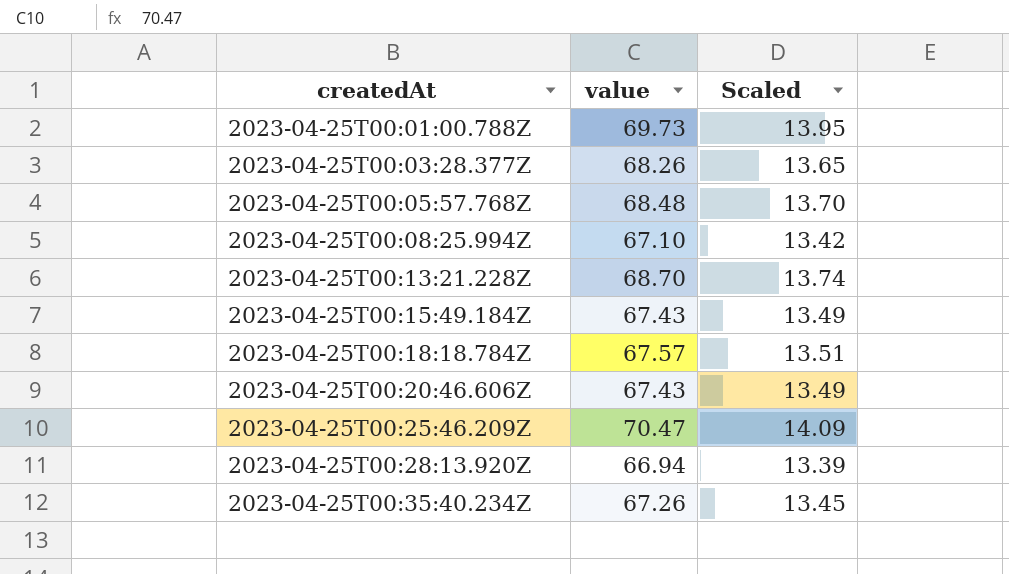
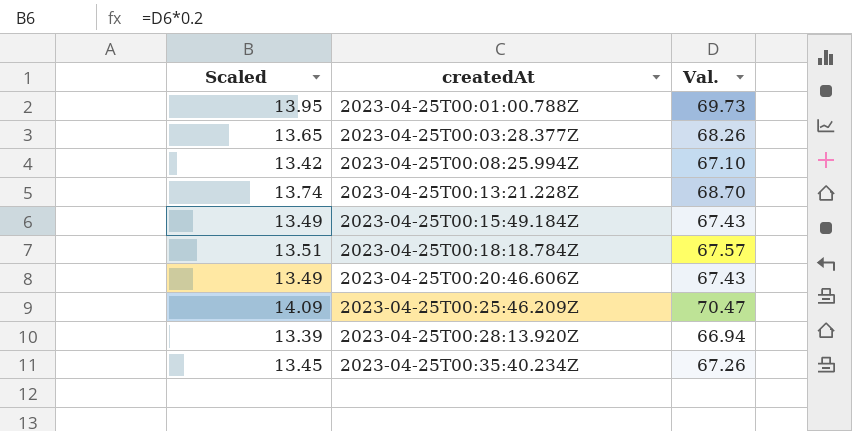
column Scaled | position: 3 -> 1
column name: value -> Val.
row 2023-04-25T00:05:57.768Z: 68.48 | 13.70 -> none

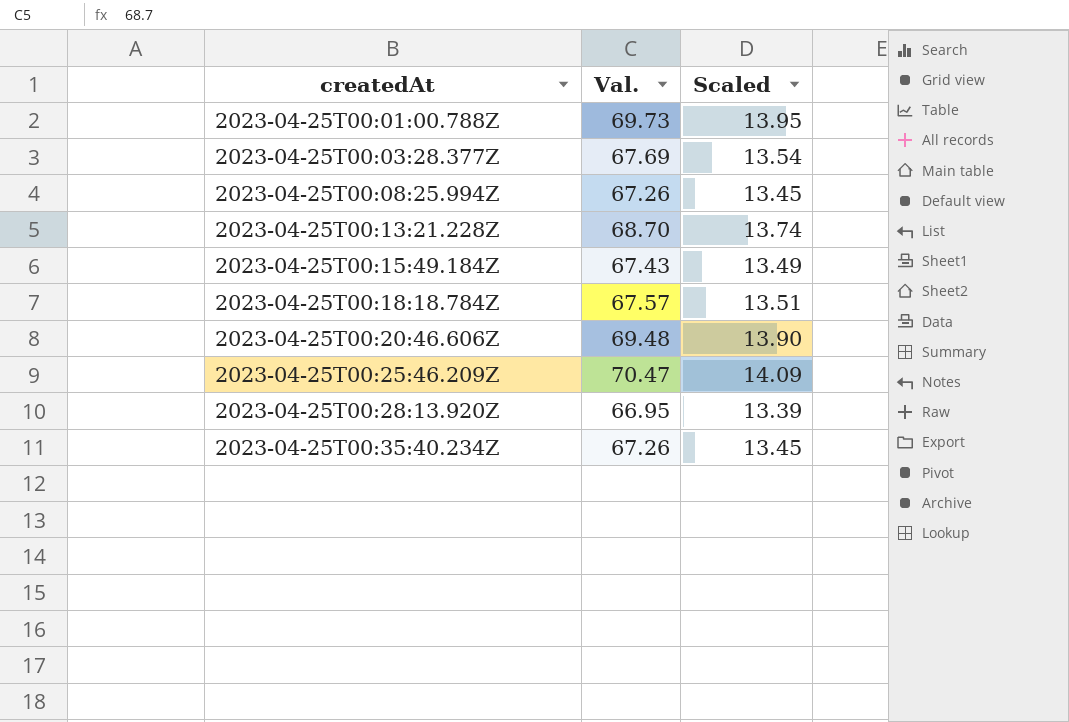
column Scaled | position: 1 -> 3
2023-04-25T00:03:28.377Z | Val.: 68.26 -> 67.69
2023-04-25T00:03:28.377Z | Scaled: 13.65 -> 13.54
2023-04-25T00:08:25.994Z | Val.: 67.10 -> 67.26
2023-04-25T00:08:25.994Z | Scaled: 13.42 -> 13.45
2023-04-25T00:20:46.606Z | Val.: 67.43 -> 69.48
2023-04-25T00:20:46.606Z | Scaled: 13.49 -> 13.90
2023-04-25T00:28:13.920Z | Val.: 66.94 -> 66.95

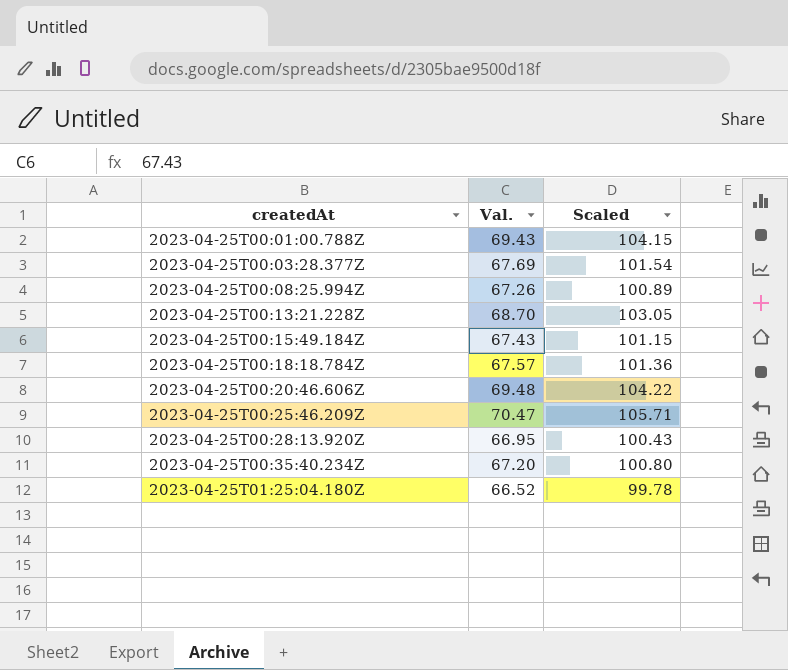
column Scaled | formula: [Val.] * 0.2 -> [Val.] * 1.5
2023-04-25T00:01:00.788Z | Val.: 69.73 -> 69.43
2023-04-25T00:35:40.234Z | Val.: 67.26 -> 67.20
row 2023-04-25T01:25:04.180Z: none -> 66.52 | 99.78

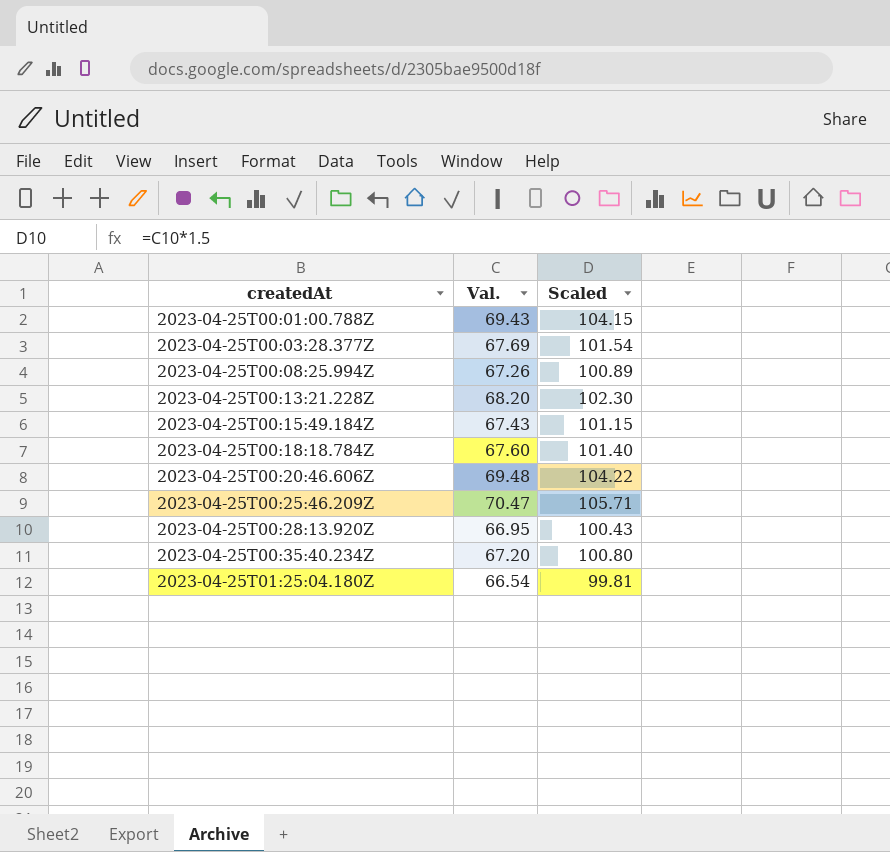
2023-04-25T00:13:21.228Z | Val.: 68.70 -> 68.20
2023-04-25T00:13:21.228Z | Scaled: 103.05 -> 102.30
2023-04-25T00:18:18.784Z | Val.: 67.57 -> 67.60
2023-04-25T00:18:18.784Z | Scaled: 101.36 -> 101.40
2023-04-25T01:25:04.180Z | Val.: 66.52 -> 66.54
2023-04-25T01:25:04.180Z | Scaled: 99.78 -> 99.81

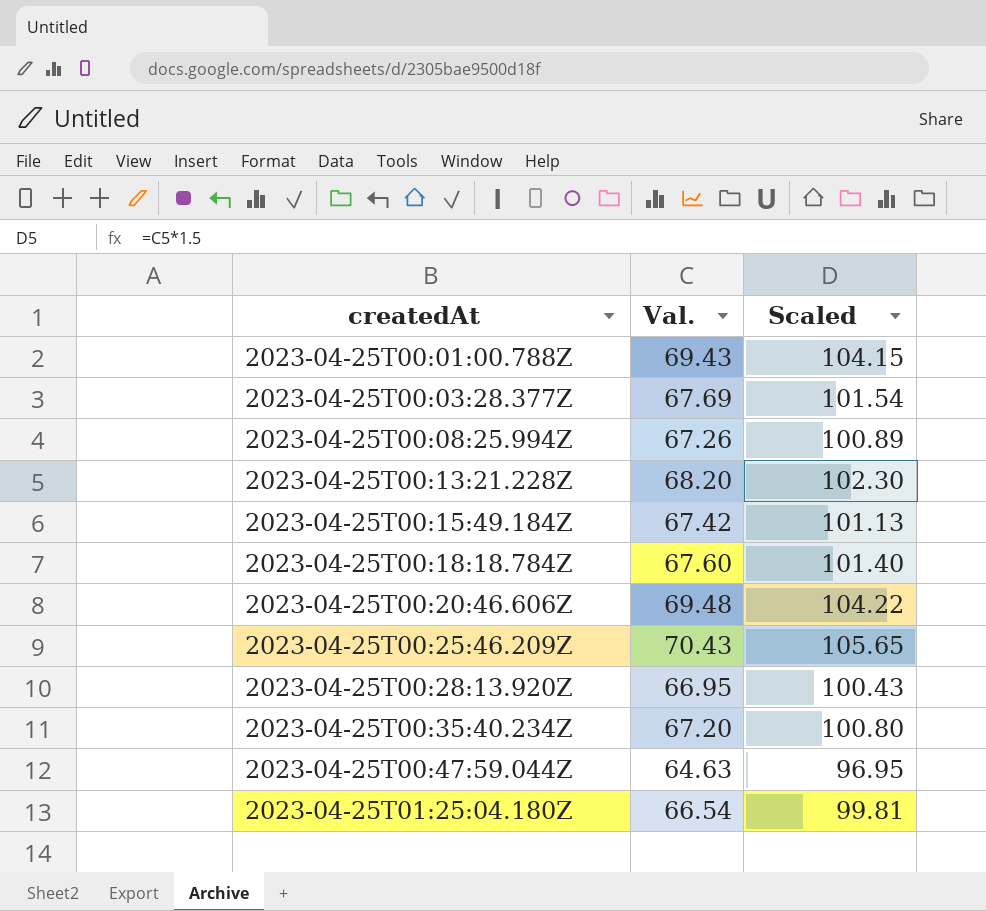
2023-04-25T00:15:49.184Z | Val.: 67.43 -> 67.42
2023-04-25T00:15:49.184Z | Scaled: 101.15 -> 101.13
2023-04-25T00:25:46.209Z | Val.: 70.47 -> 70.43
2023-04-25T00:25:46.209Z | Scaled: 105.71 -> 105.65
row 2023-04-25T00:47:59.044Z: none -> 64.63 | 96.95

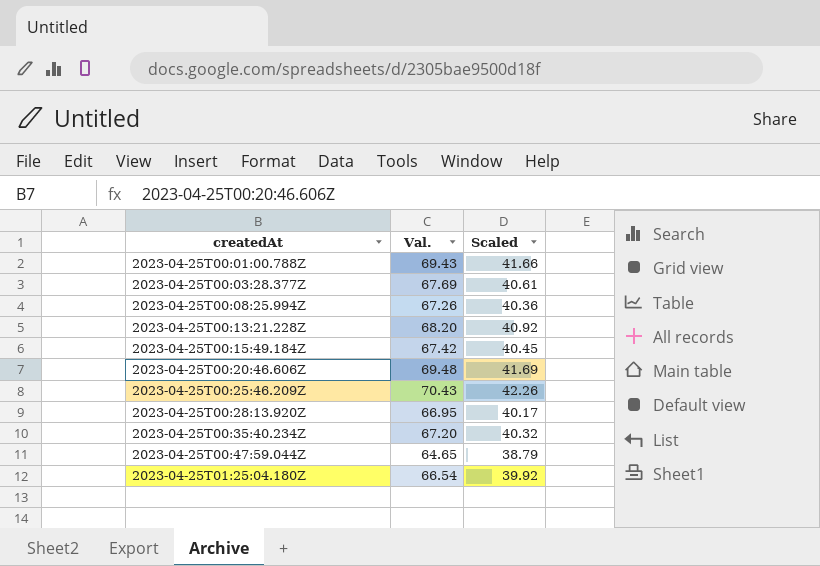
column Scaled | formula: [Val.] * 1.5 -> [Val.] * 0.6
row 2023-04-25T00:18:18.784Z: 67.60 | 101.40 -> none
2023-04-25T00:47:59.044Z | Val.: 64.63 -> 64.65

